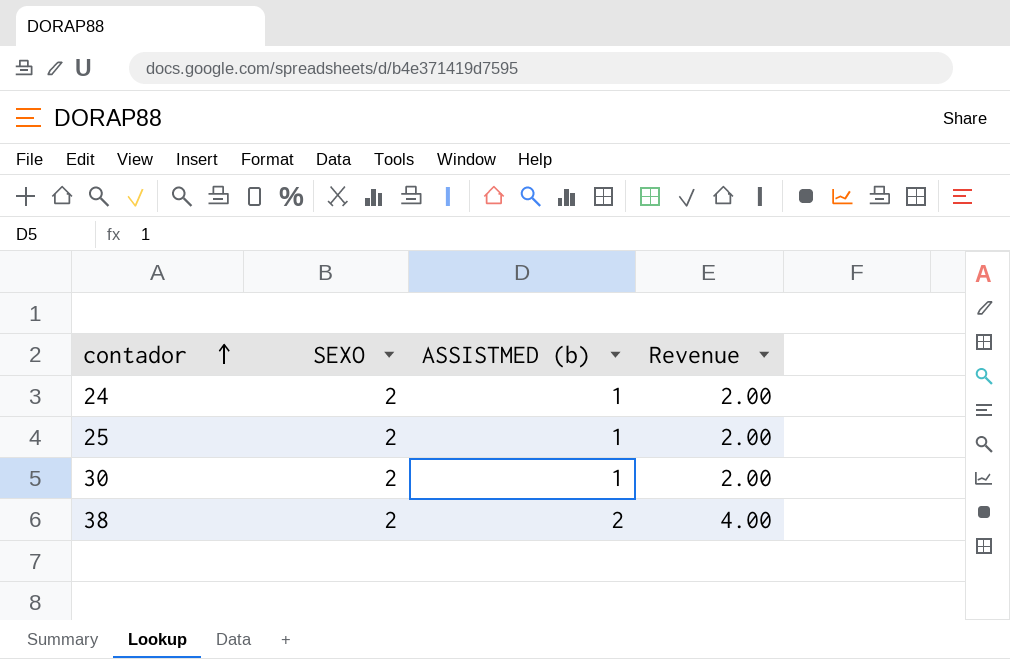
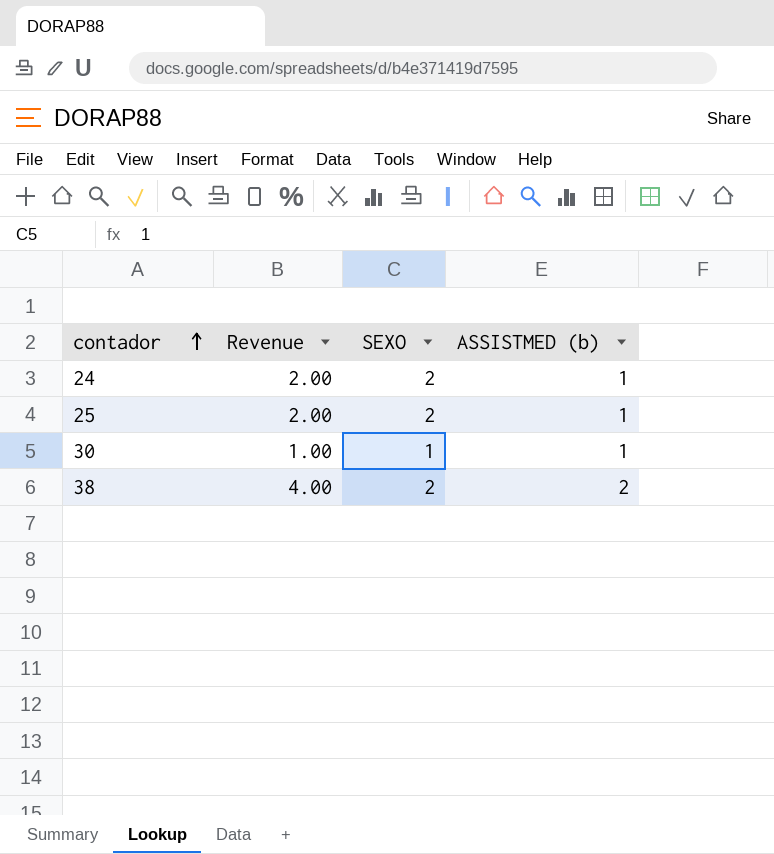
column Revenue | position: 4 -> 2
30 | Revenue: 2.00 -> 1.00
30 | SEXO: 2 -> 1

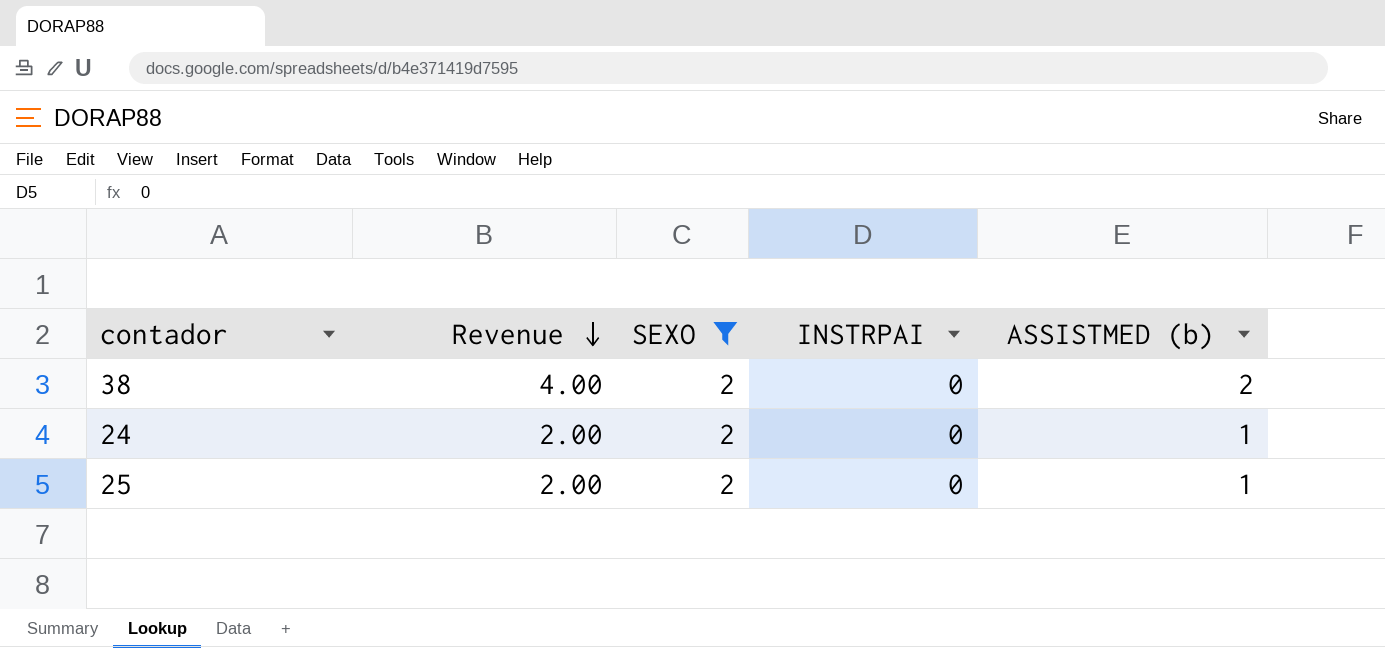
filter: none -> SEXO = 2
row order: contador ascending -> Revenue descending
column INSTRPAI | position: none -> 4

